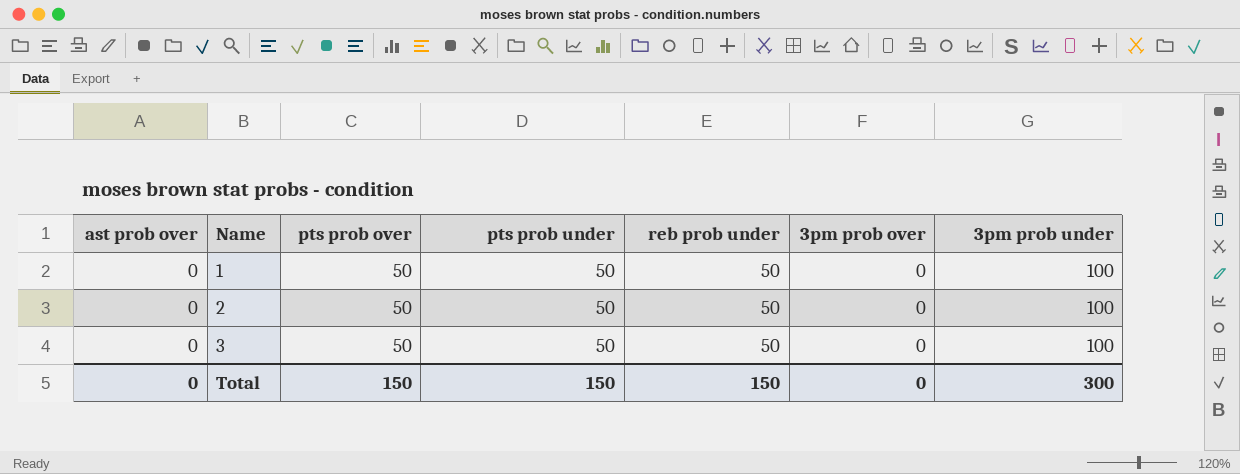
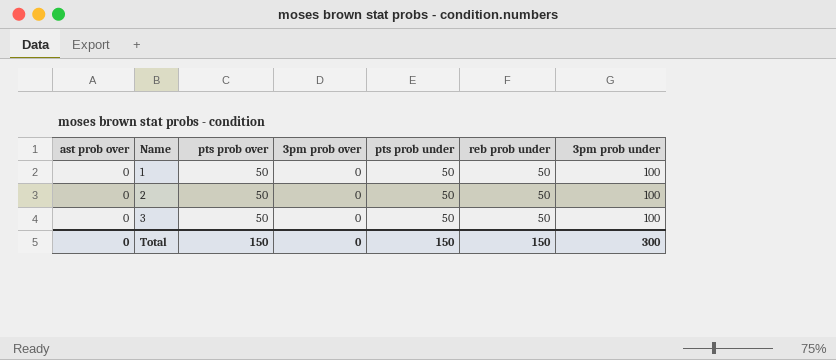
column 3pm prob over | position: 6 -> 4

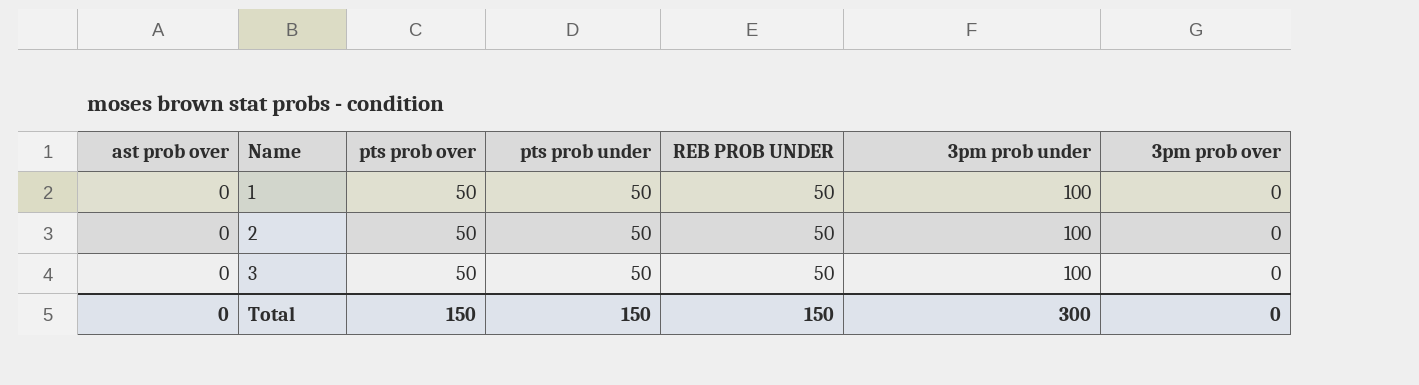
column name: reb prob under -> REB PROB UNDER
column 3pm prob over | position: 4 -> 7

